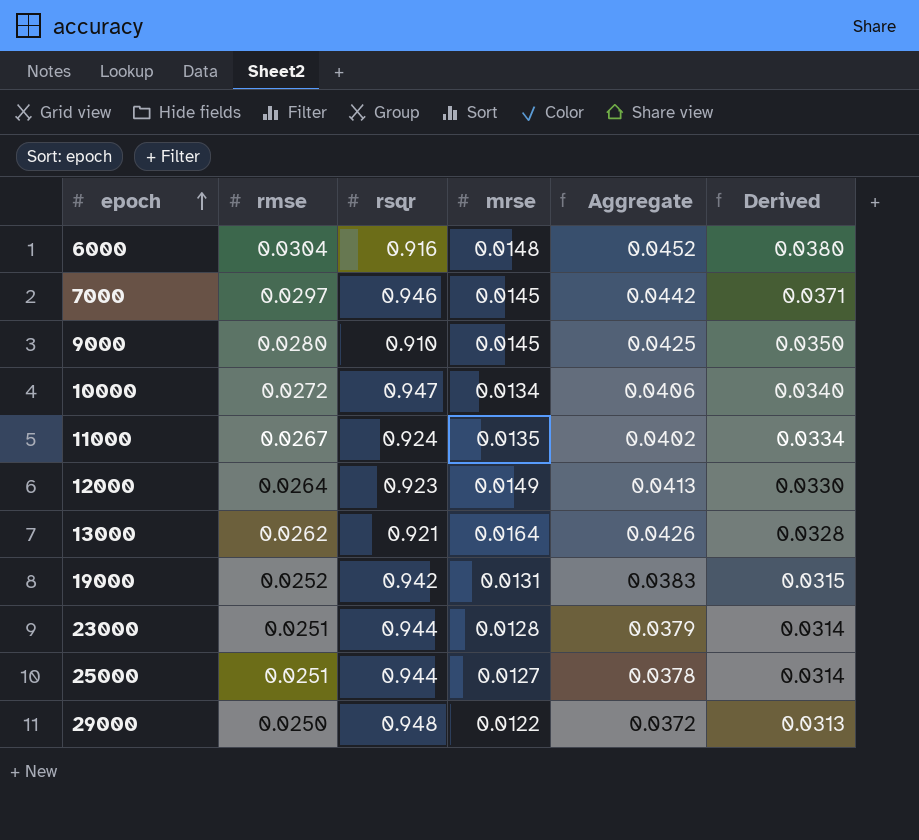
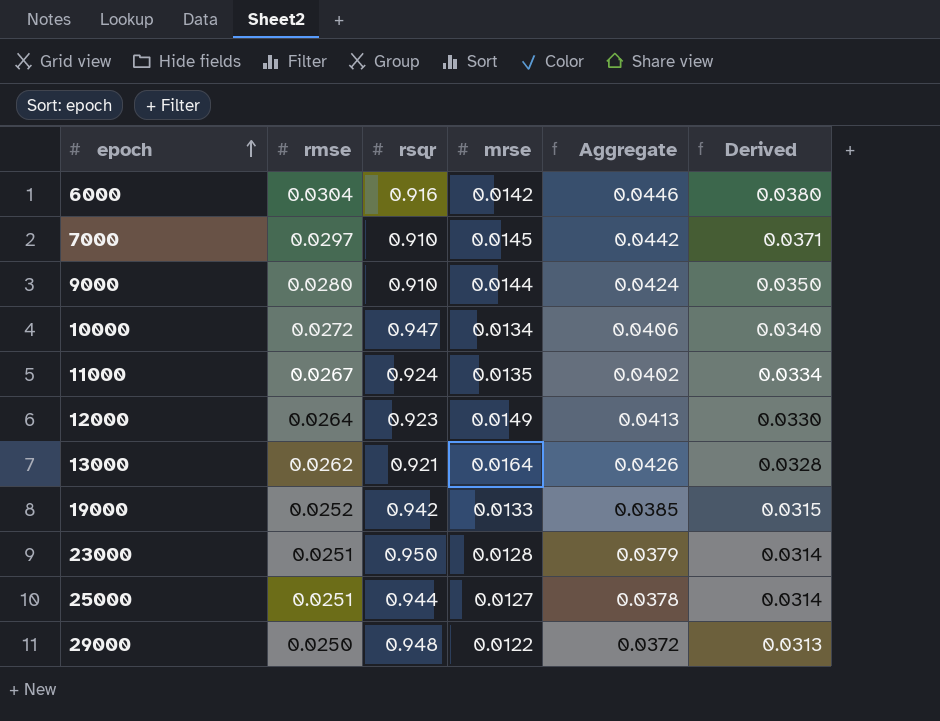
6000 | mrse: 0.0148 -> 0.0142
6000 | Aggregate: 0.0452 -> 0.0446
7000 | rsqr: 0.946 -> 0.910
9000 | mrse: 0.0145 -> 0.0144
9000 | Aggregate: 0.0425 -> 0.0424
19000 | mrse: 0.0131 -> 0.0133
19000 | Aggregate: 0.0383 -> 0.0385
23000 | rsqr: 0.944 -> 0.950

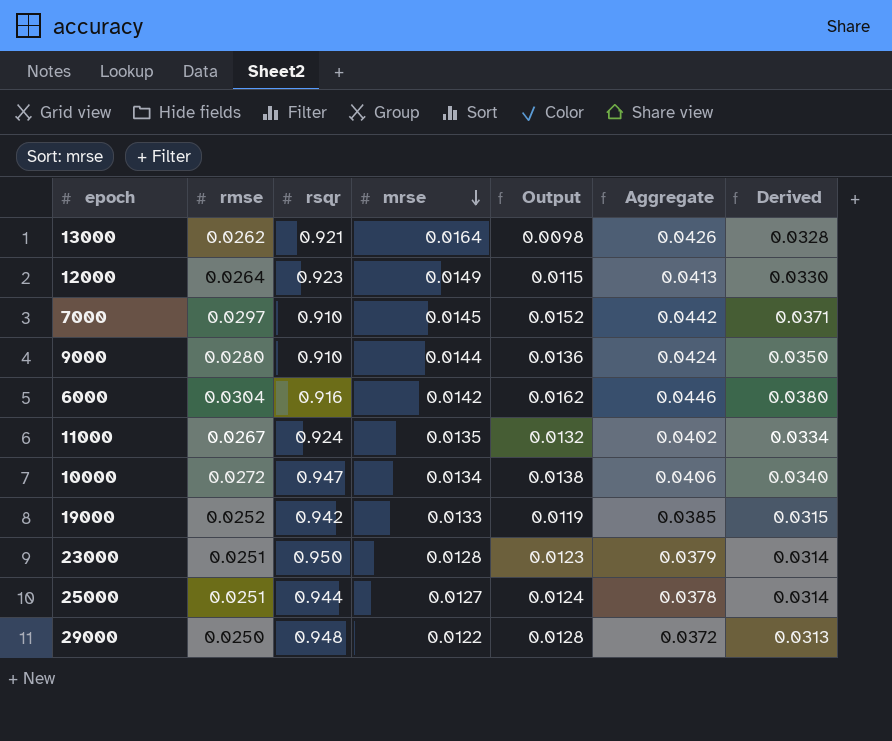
row order: epoch ascending -> mrse descending
column Output | formula: none -> [rmse] - [mrse]

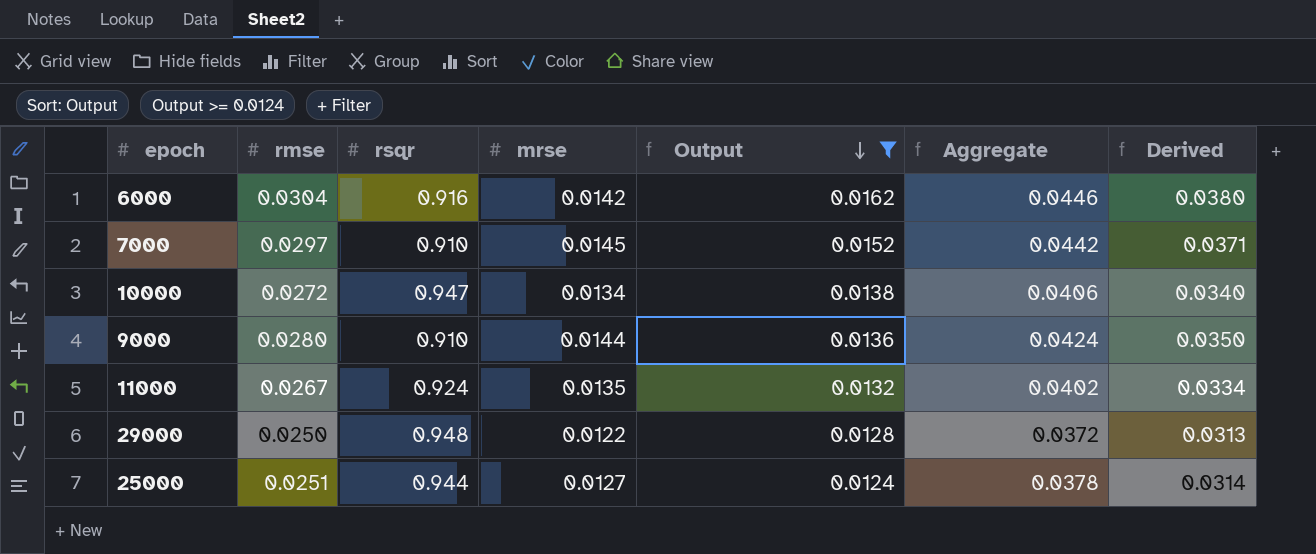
filter: none -> Output >= 0.0124
row order: mrse descending -> Output descending

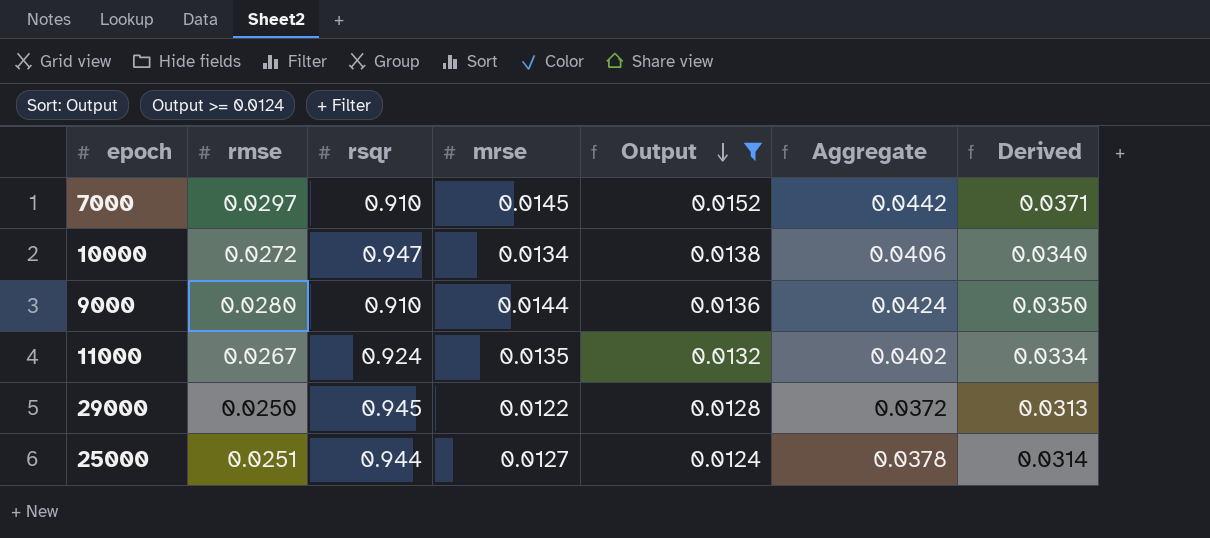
row 6000: 0.0304 | 0.916 | 0.0142 | 0.0162 | 0.0446 | 0.0380 -> none
29000 | rsqr: 0.948 -> 0.945

